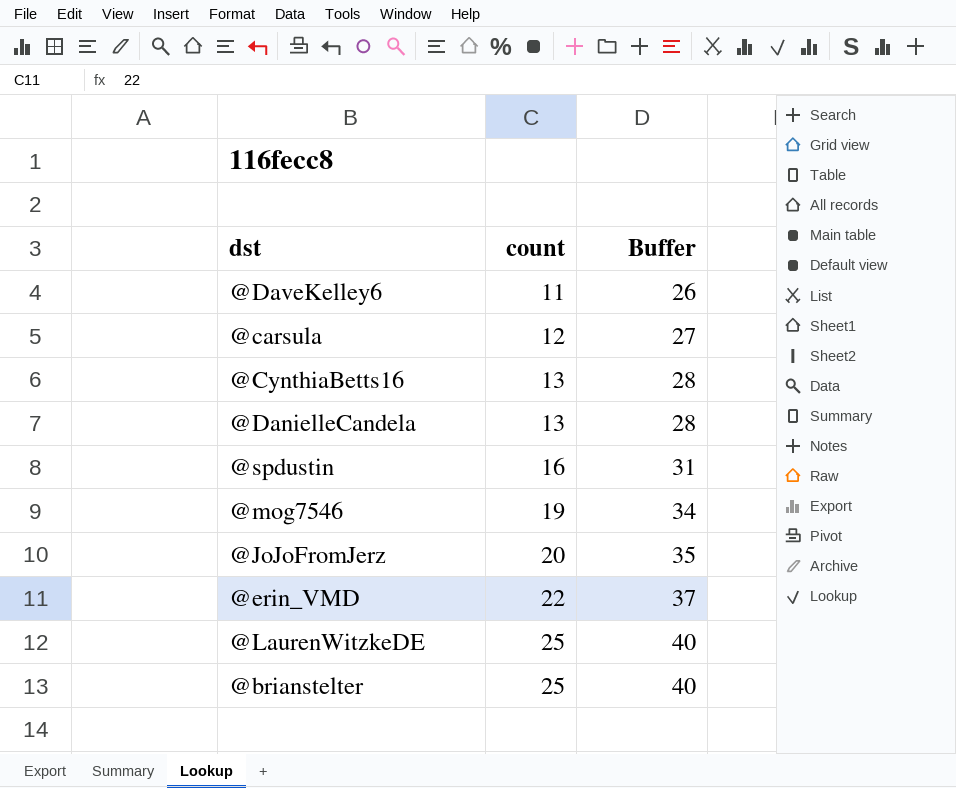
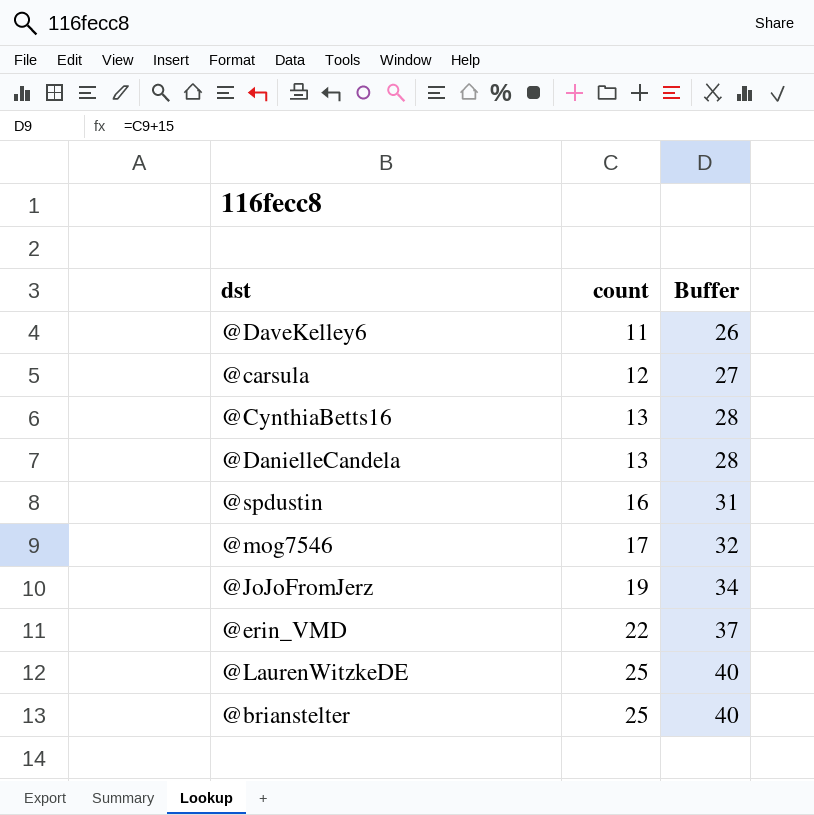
@mog7546 | count: 19 -> 17
@mog7546 | Buffer: 34 -> 32
@JoJoFromJerz | count: 20 -> 19
@JoJoFromJerz | Buffer: 35 -> 34

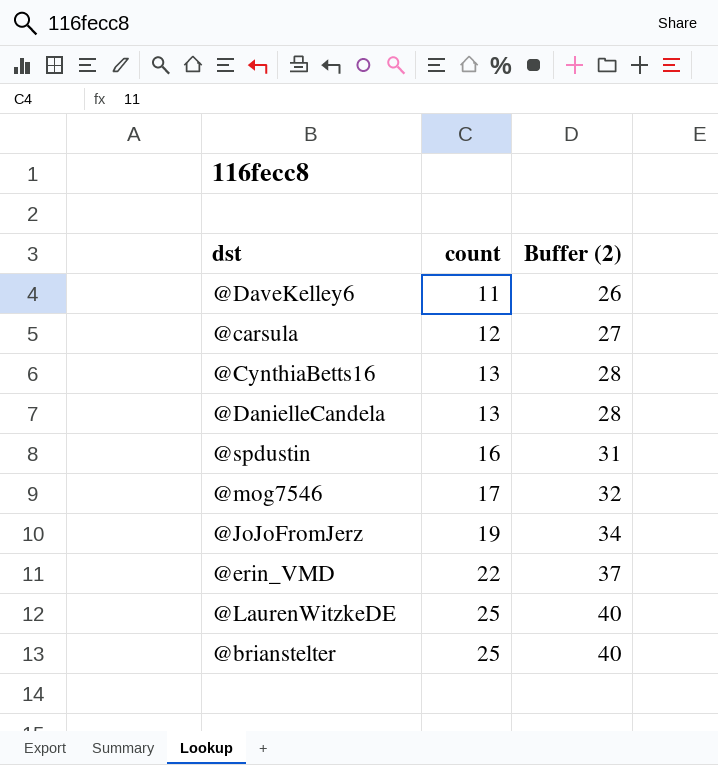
column name: Buffer -> Buffer (2)

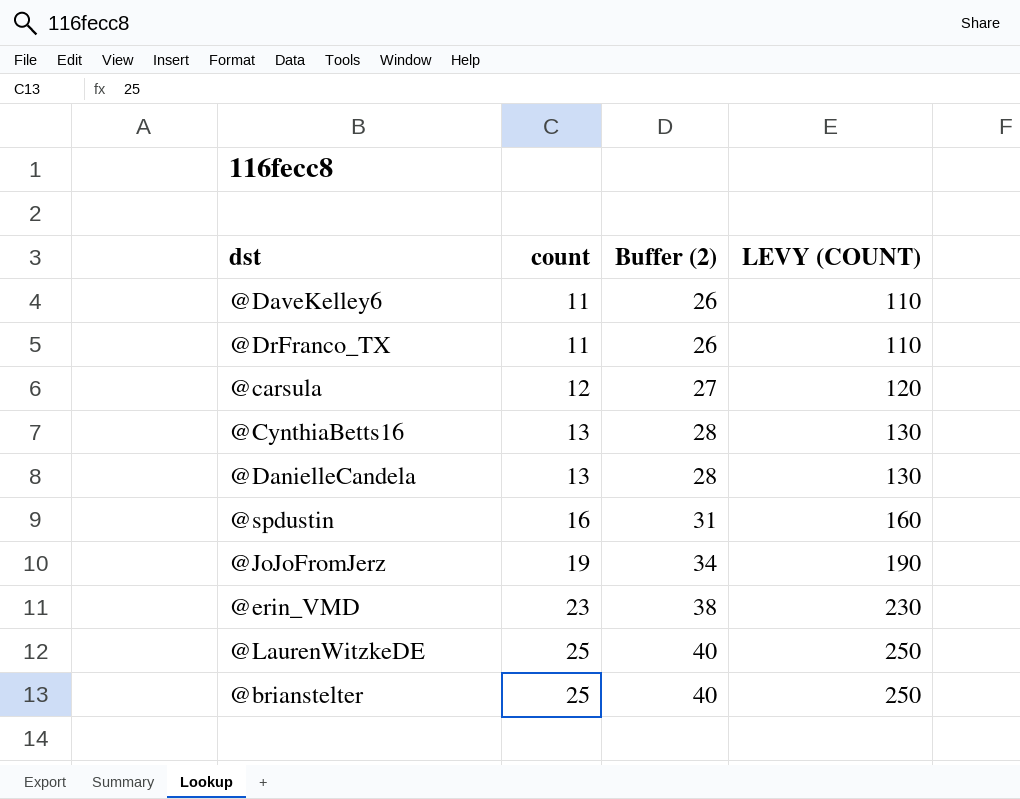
column LEVY (COUNT) | formula: none -> [count] * 10
row @mog7546: 17 | 32 -> none
row @DrFranco_TX: none -> 11 | 26 | 110
@erin_VMD | count: 22 -> 23
@erin_VMD | Buffer (2): 37 -> 38

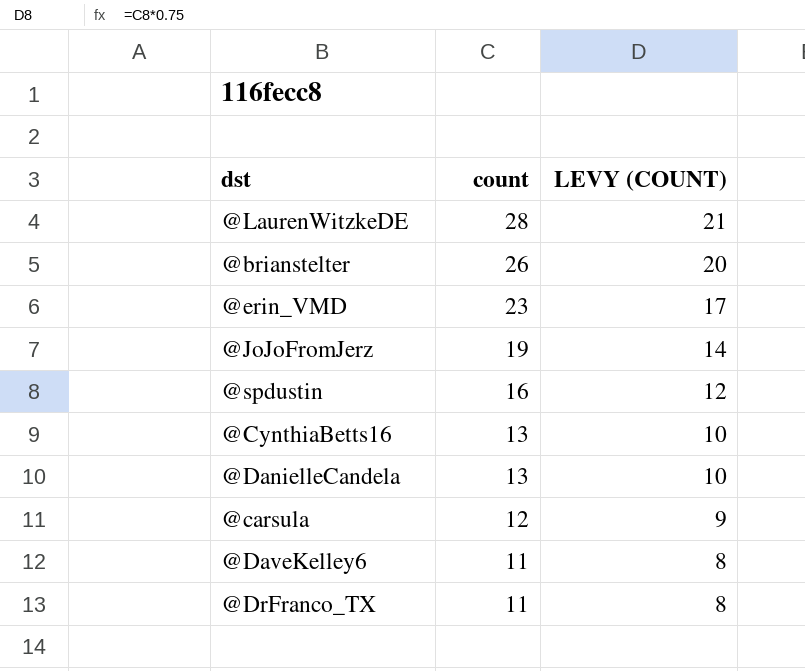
row order: count ascending -> count descending
column Buffer (2) | formula: [count] + 15 -> none
column LEVY (COUNT) | formula: [count] * 10 -> [count] * 0.75
@LaurenWitzkeDE | count: 25 -> 28
@brianstelter | count: 25 -> 26

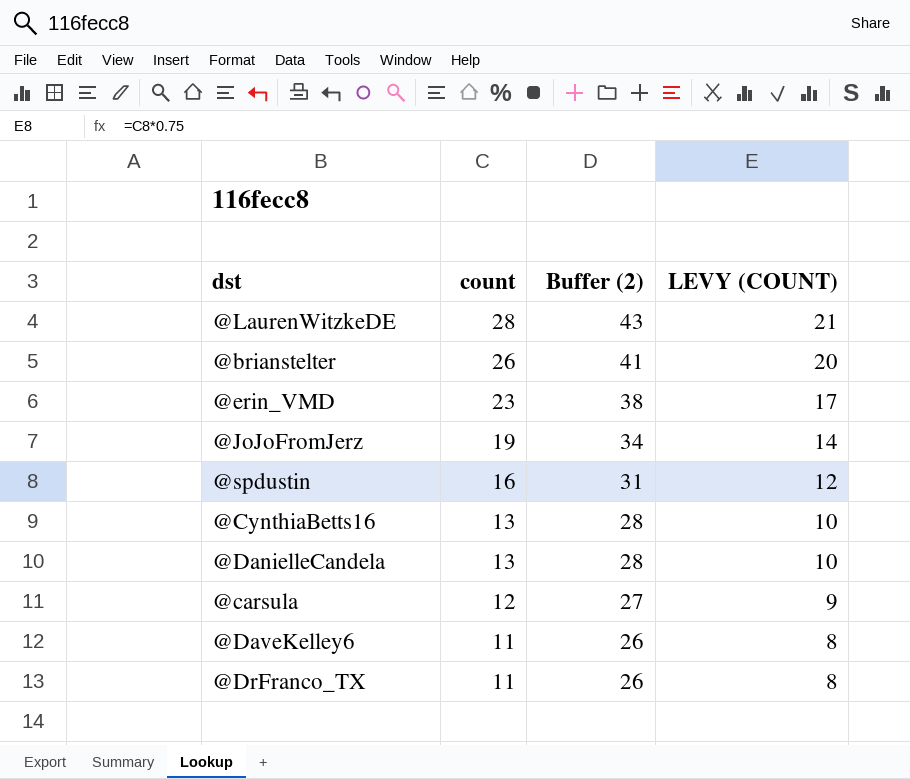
column Buffer (2) | formula: none -> [count] + 15

